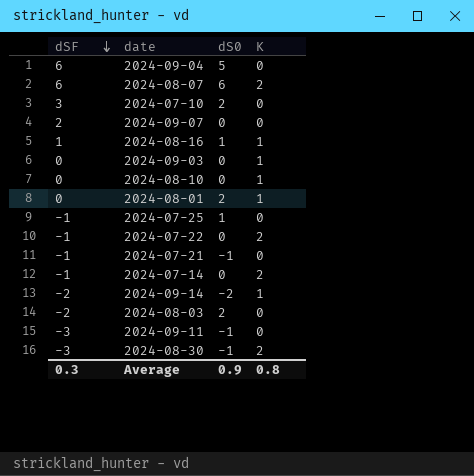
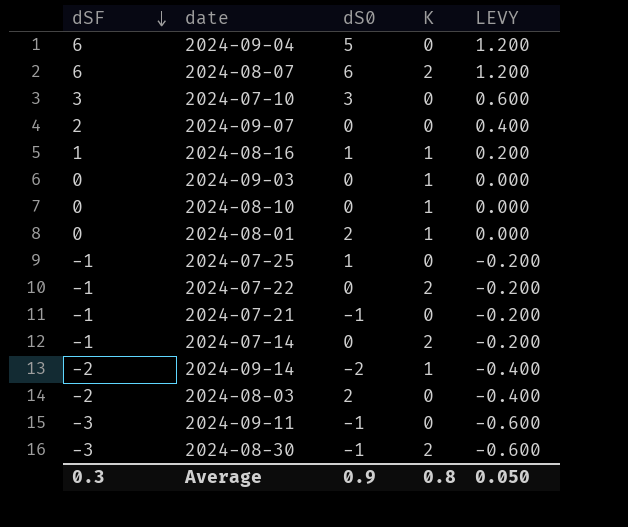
column LEVY | formula: none -> [dSF] * 0.2
2024-07-10 | dS0: 2 -> 3

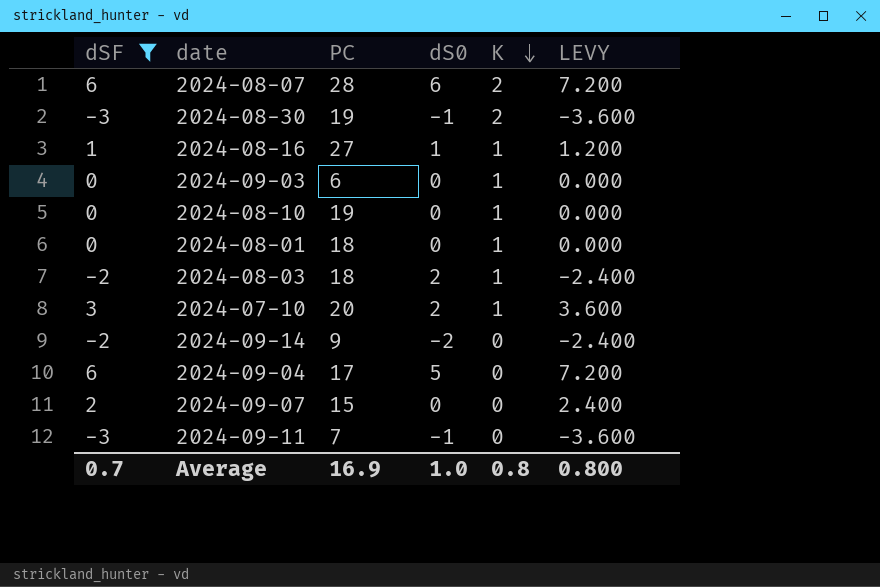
filter: none -> dSF != -1
row order: dSF descending -> K descending
column PC | position: none -> 3
column LEVY | formula: [dSF] * 0.2 -> [dSF] * 1.2
2024-08-01 | dS0: 2 -> 0
2024-08-03 | K: 0 -> 1
2024-07-10 | dS0: 3 -> 2
2024-07-10 | K: 0 -> 1
2024-09-14 | K: 1 -> 0
Average | dSF: 0.3 -> 0.7
Average | dS0: 0.9 -> 1.0
Average | LEVY: 0.050 -> 0.800

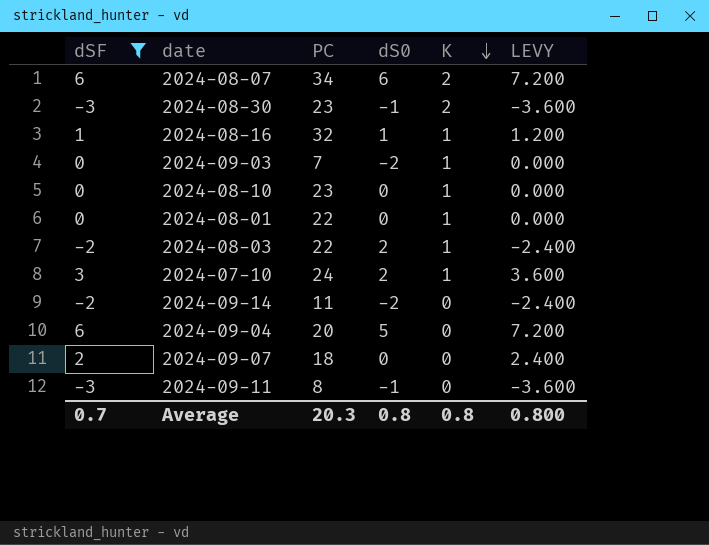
2024-08-07 | PC: 28 -> 34
2024-08-30 | PC: 19 -> 23
2024-08-16 | PC: 27 -> 32
2024-09-03 | PC: 6 -> 7
2024-09-03 | dS0: 0 -> -2
2024-08-10 | PC: 19 -> 23
2024-08-01 | PC: 18 -> 22
2024-08-03 | PC: 18 -> 22
2024-07-10 | PC: 20 -> 24
2024-09-14 | PC: 9 -> 11
2024-09-04 | PC: 17 -> 20
2024-09-07 | PC: 15 -> 18
2024-09-11 | PC: 7 -> 8
Average | PC: 16.9 -> 20.3
Average | dS0: 1.0 -> 0.8

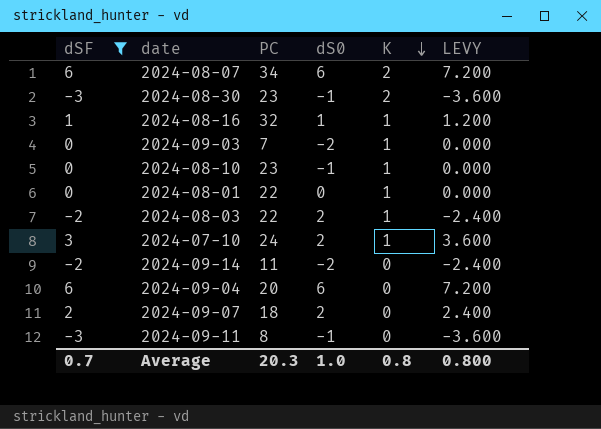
2024-08-10 | dS0: 0 -> -1
2024-09-04 | dS0: 5 -> 6
2024-09-07 | dS0: 0 -> 2
Average | dS0: 0.8 -> 1.0

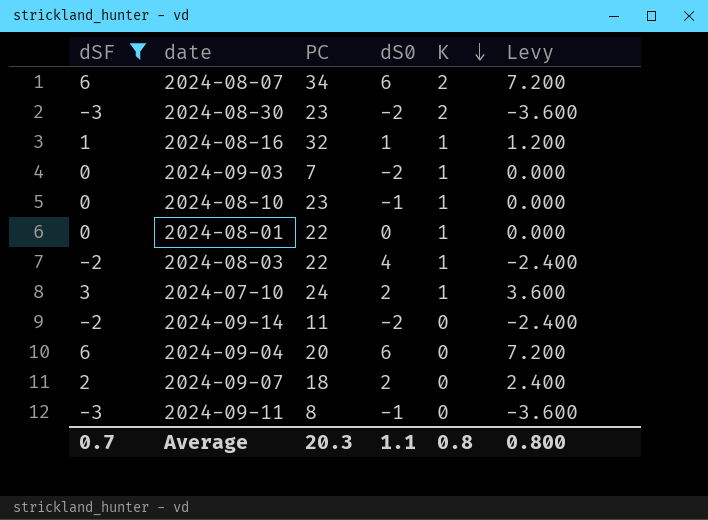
column name: LEVY -> Levy
2024-08-30 | dS0: -1 -> -2
2024-08-03 | dS0: 2 -> 4
Average | dS0: 1.0 -> 1.1

